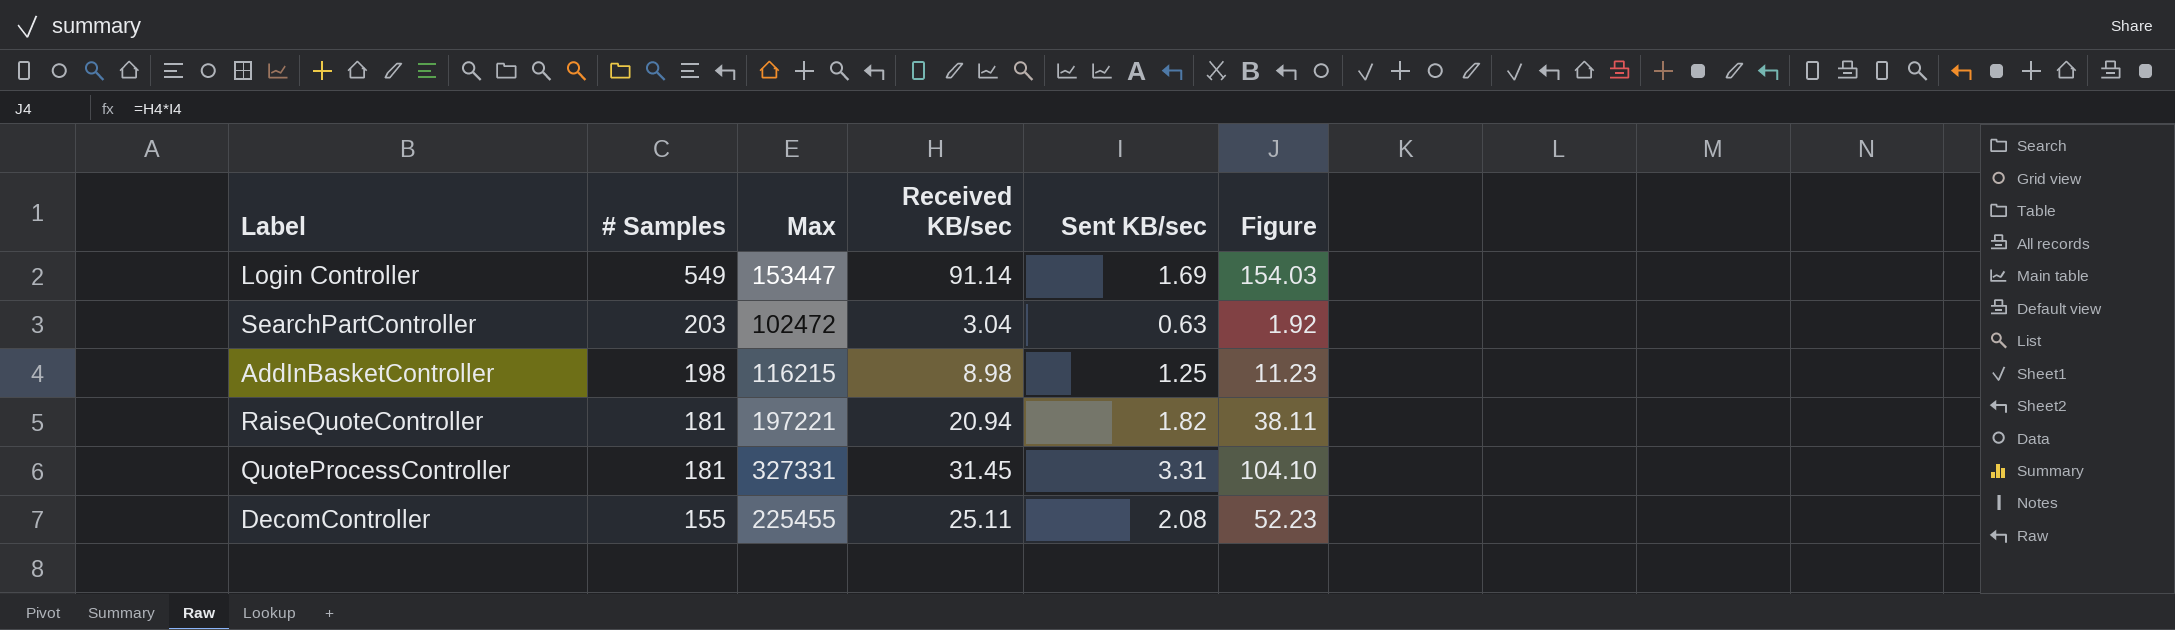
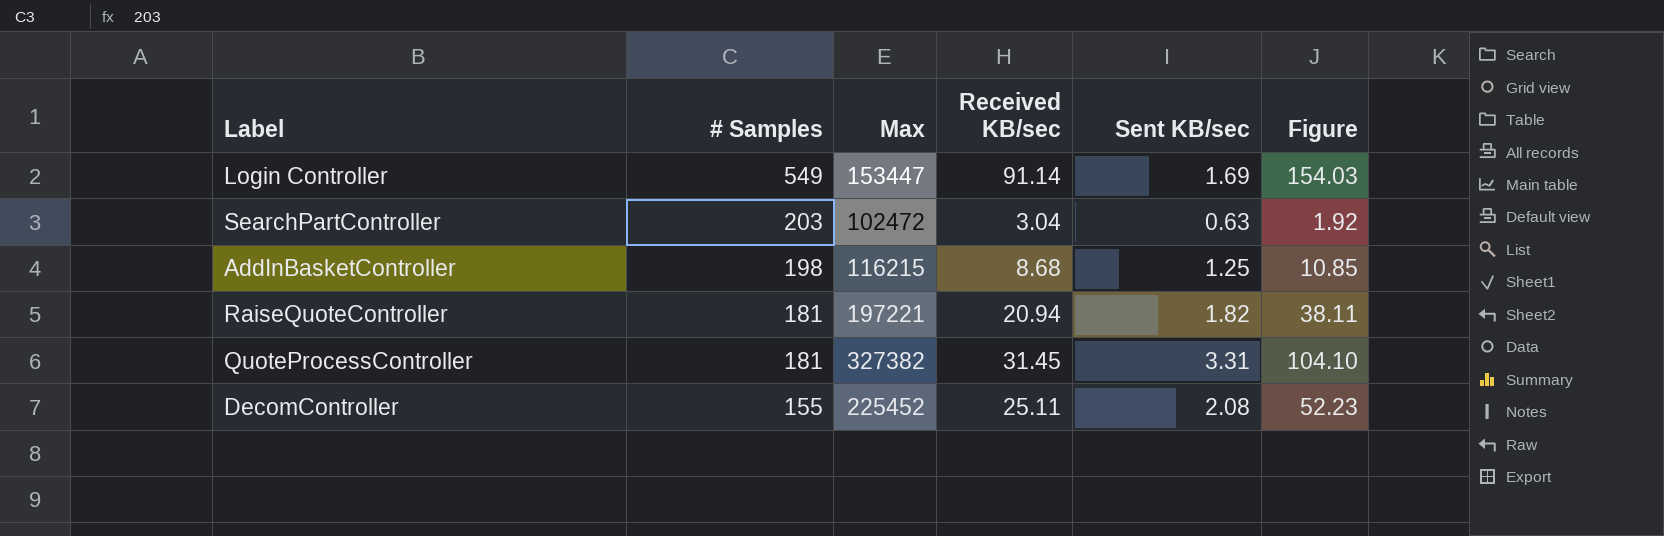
AddInBasketController | Received KB/sec: 8.98 -> 8.68
AddInBasketController | Figure: 11.23 -> 10.85
QuoteProcessController | Max: 327331 -> 327382
DecomController | Max: 225455 -> 225452

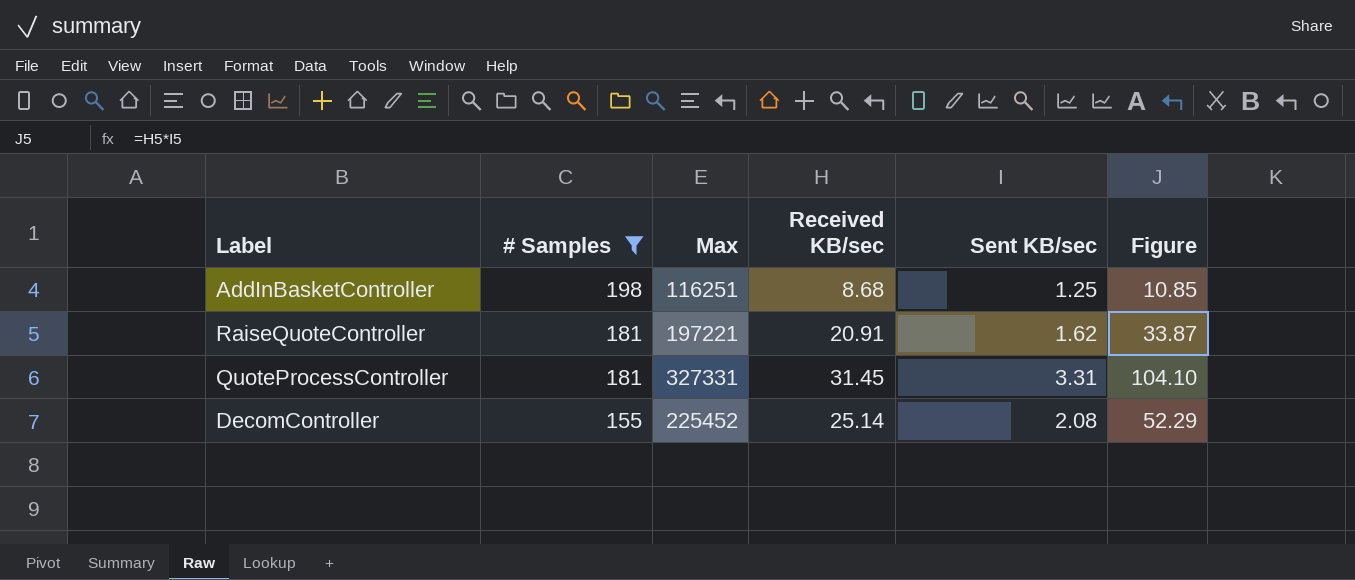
filter: none -> # Samples <= 198
AddInBasketController | Max: 116215 -> 116251
RaiseQuoteController | Received KB/sec: 20.94 -> 20.91
RaiseQuoteController | Sent KB/sec: 1.82 -> 1.62
RaiseQuoteController | Figure: 38.11 -> 33.87
QuoteProcessController | Max: 327382 -> 327331
DecomController | Received KB/sec: 25.11 -> 25.14
DecomController | Figure: 52.23 -> 52.29

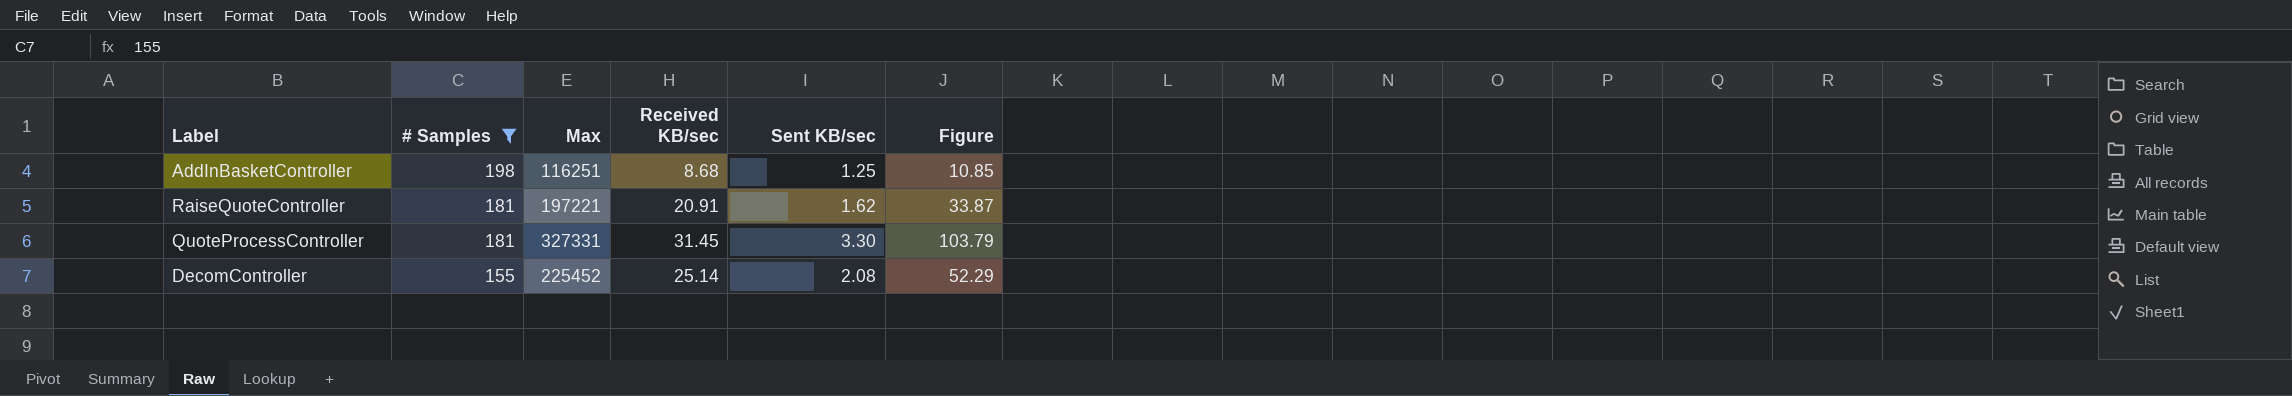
QuoteProcessController | Sent KB/sec: 3.31 -> 3.30
QuoteProcessController | Figure: 104.10 -> 103.79

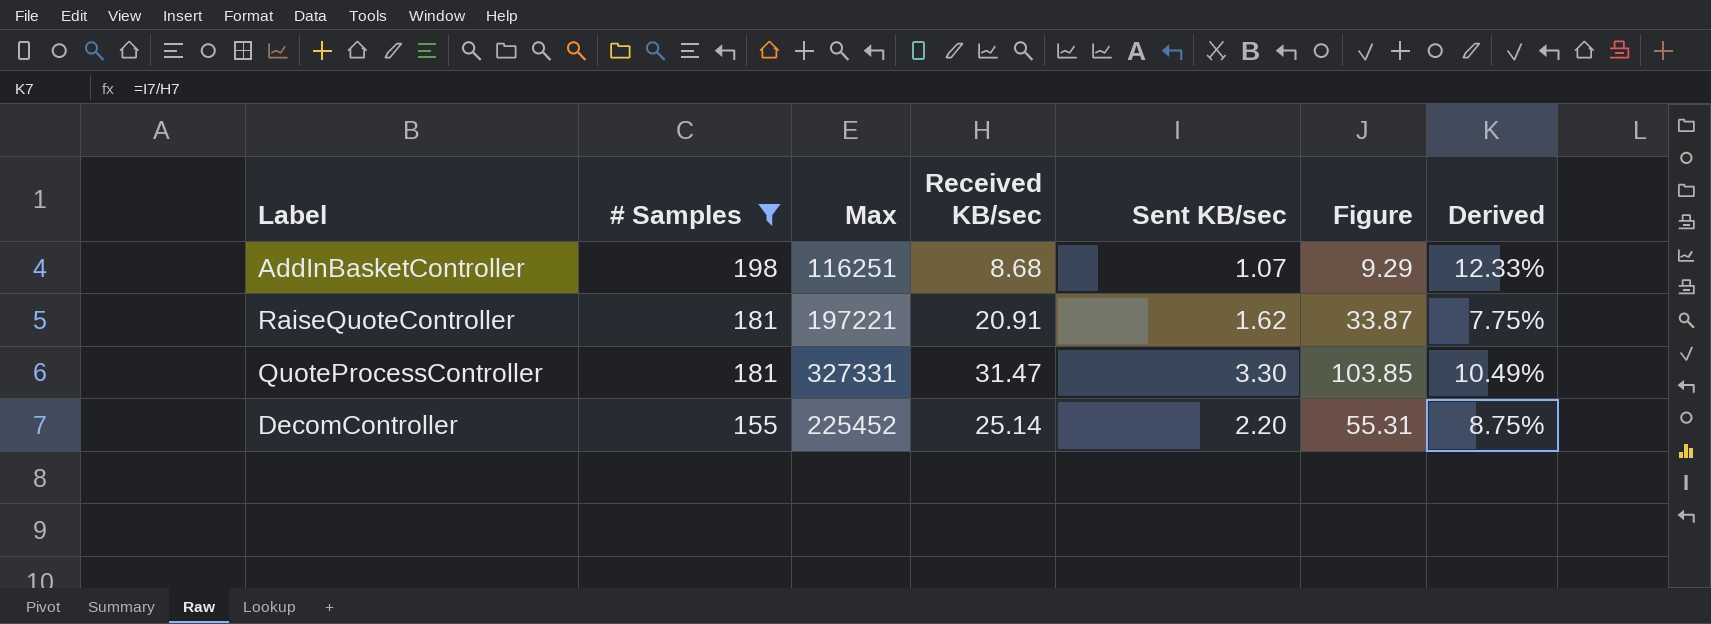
column Derived | formula: none -> [Sent KB/sec] / [Received KB/sec]
AddInBasketController | Sent KB/sec: 1.25 -> 1.07
AddInBasketController | Figure: 10.85 -> 9.29
QuoteProcessController | Received KB/sec: 31.45 -> 31.47
QuoteProcessController | Figure: 103.79 -> 103.85
DecomController | Sent KB/sec: 2.08 -> 2.20
DecomController | Figure: 52.29 -> 55.31

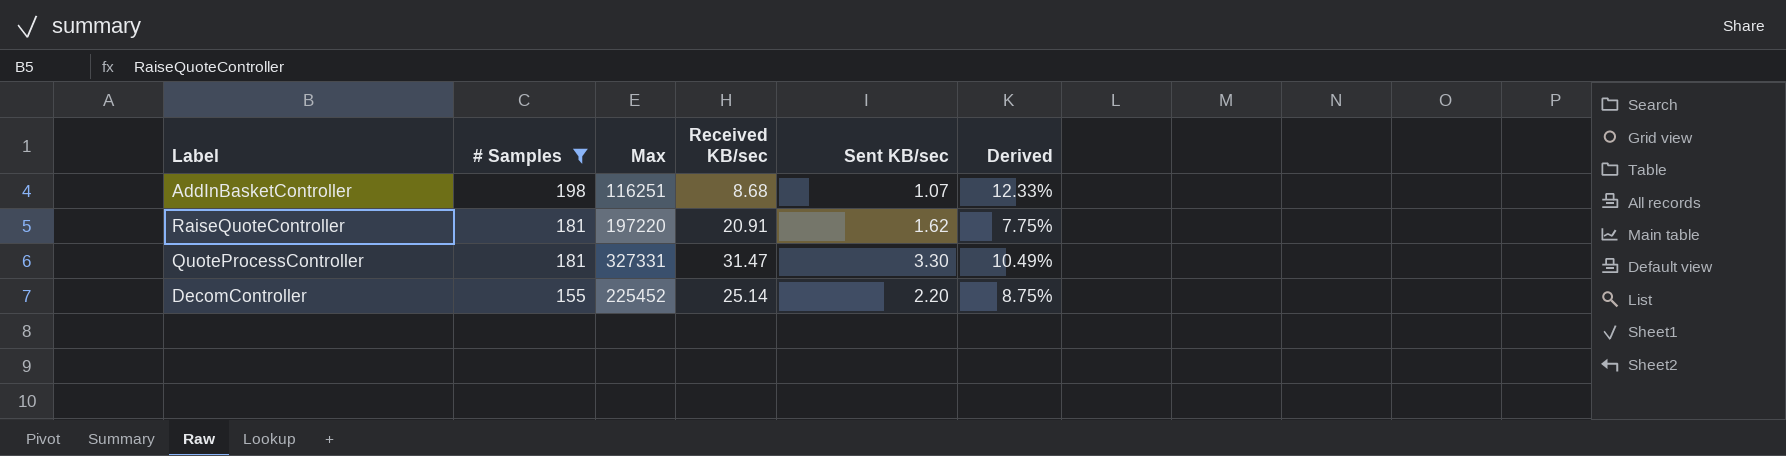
column Figure | formula: [Received KB/sec] * [Sent KB/sec] -> none
RaiseQuoteController | Max: 197221 -> 197220

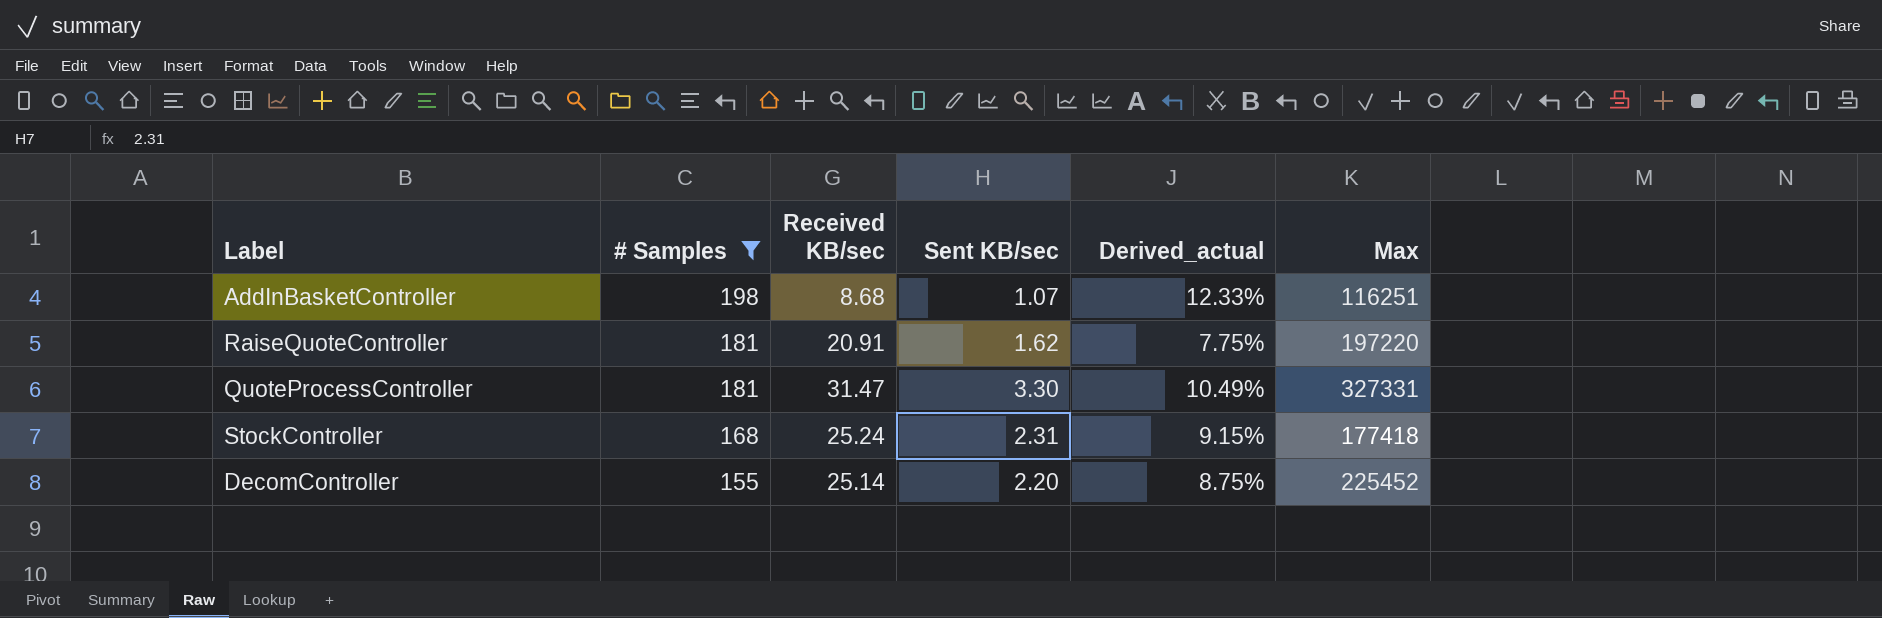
column name: Derived -> Derived_actual
column Max | position: 3 -> 6
row StockController: none -> 168 | 25.24 | 2.31 | 9.15% | 177418

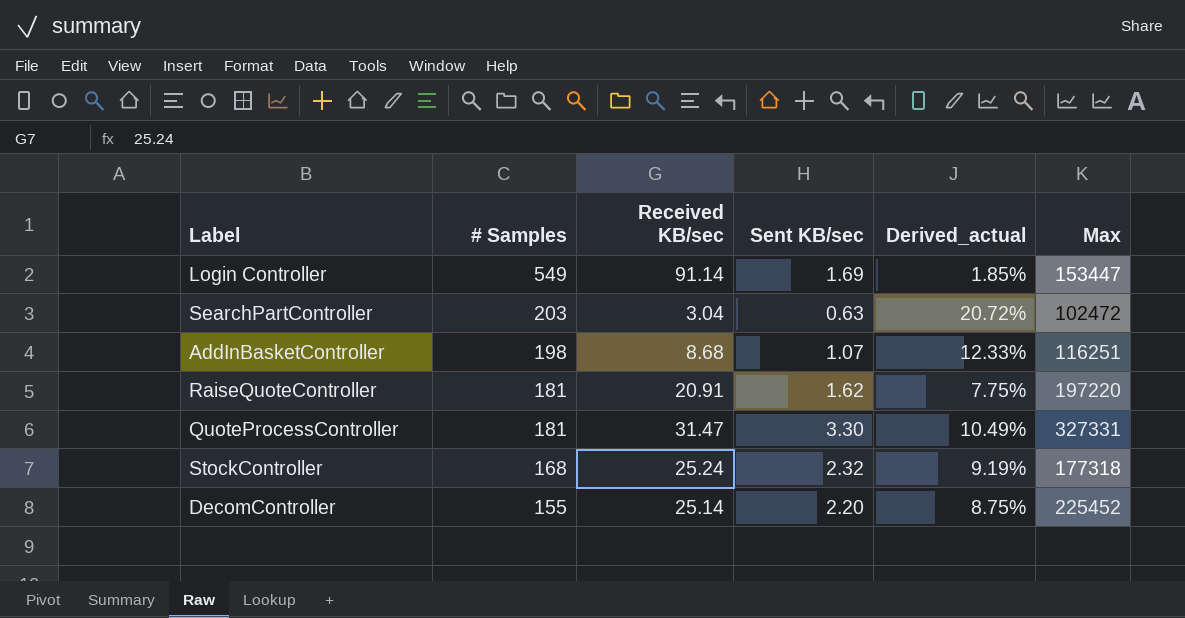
filter: # Samples <= 198 -> none
StockController | Sent KB/sec: 2.31 -> 2.32
StockController | Derived_actual: 9.15% -> 9.19%
StockController | Max: 177418 -> 177318

